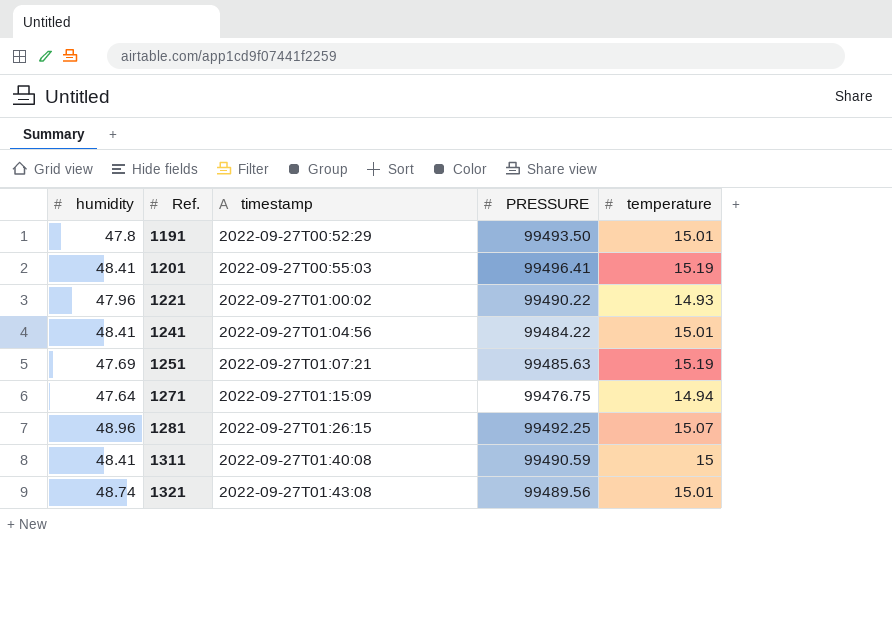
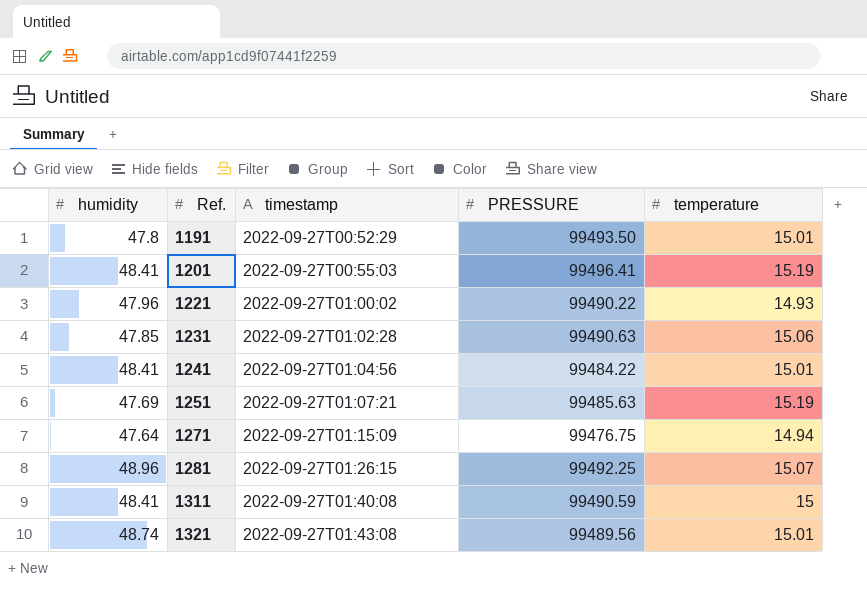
row 1231: none -> 47.85 | 2022-09-27T01:02:28 | 99490.63 | 15.06

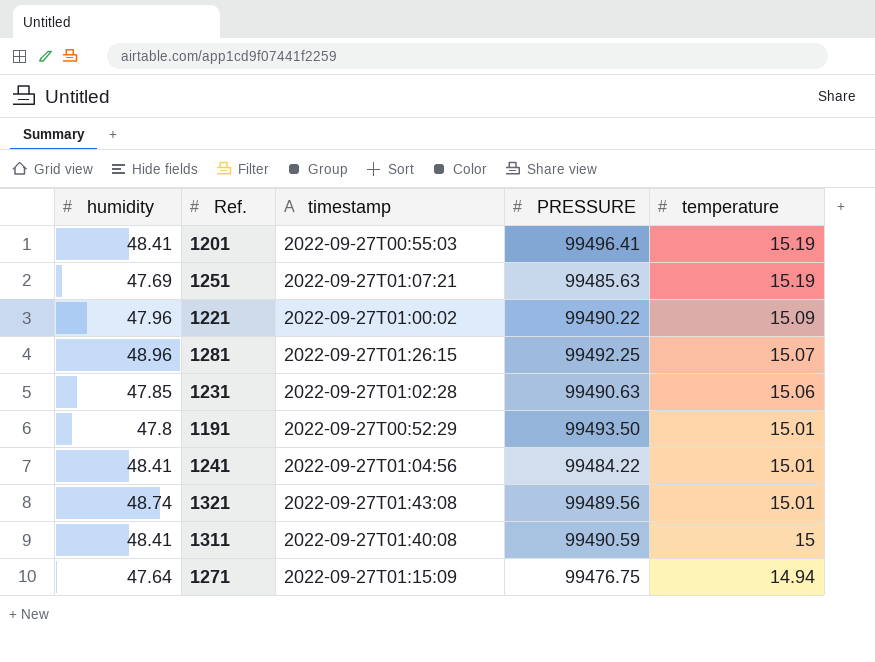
row order: Ref. ascending -> temperature descending
1221 | temperature: 14.93 -> 15.09

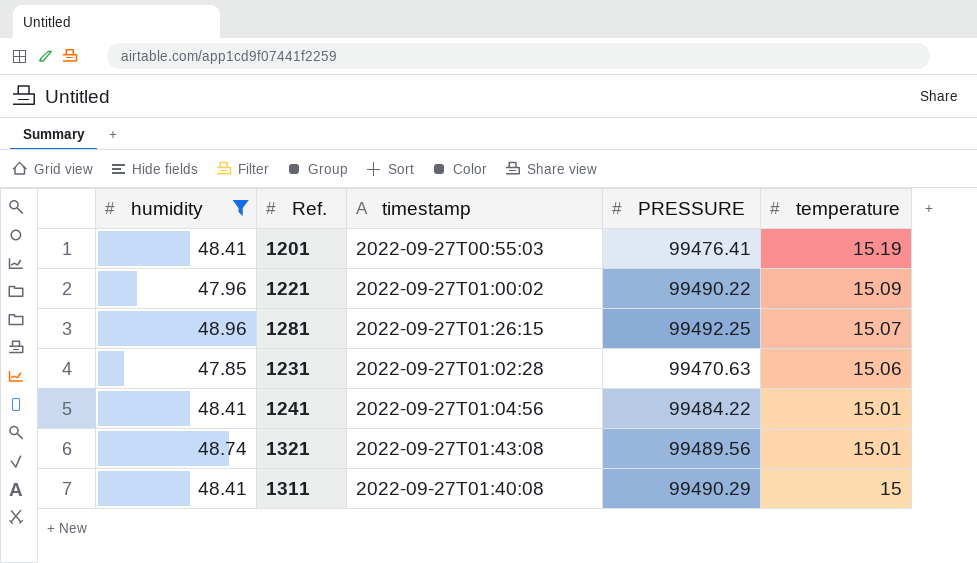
filter: none -> humidity >= 47.85
1201 | PRESSURE: 99496.41 -> 99476.41
1231 | PRESSURE: 99490.63 -> 99470.63
1311 | PRESSURE: 99490.59 -> 99490.29

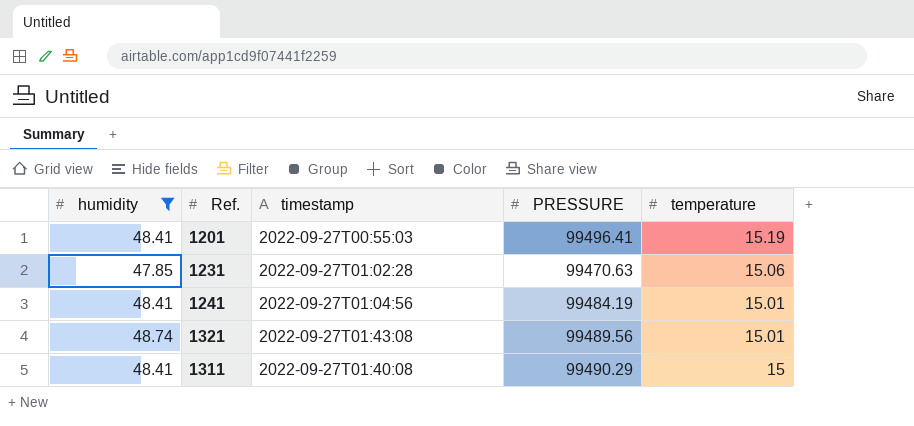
row 1221: 47.96 | 2022-09-27T01:00:02 | 99490.22 | 15.09 -> none
row 1281: 48.96 | 2022-09-27T01:26:15 | 99492.25 | 15.07 -> none
1201 | PRESSURE: 99476.41 -> 99496.41
1241 | PRESSURE: 99484.22 -> 99484.19

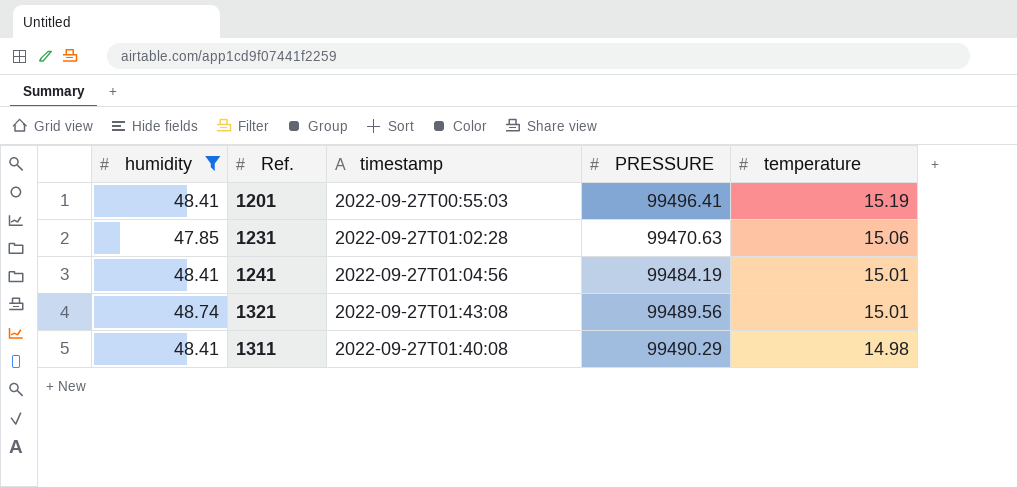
1311 | temperature: 15 -> 14.98

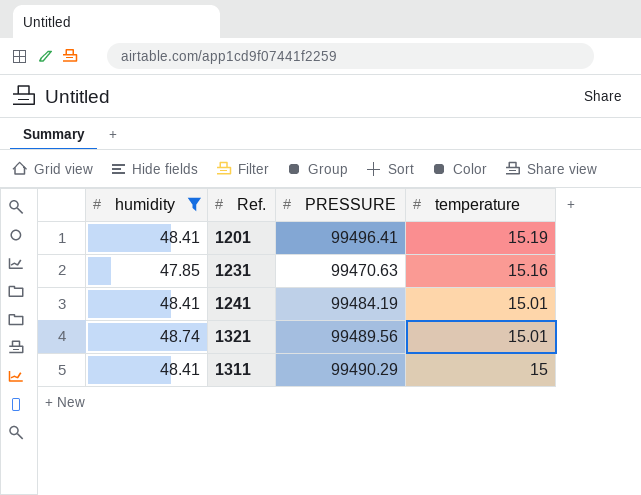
column timestamp | position: 3 -> none
1231 | temperature: 15.06 -> 15.16
1311 | temperature: 14.98 -> 15

